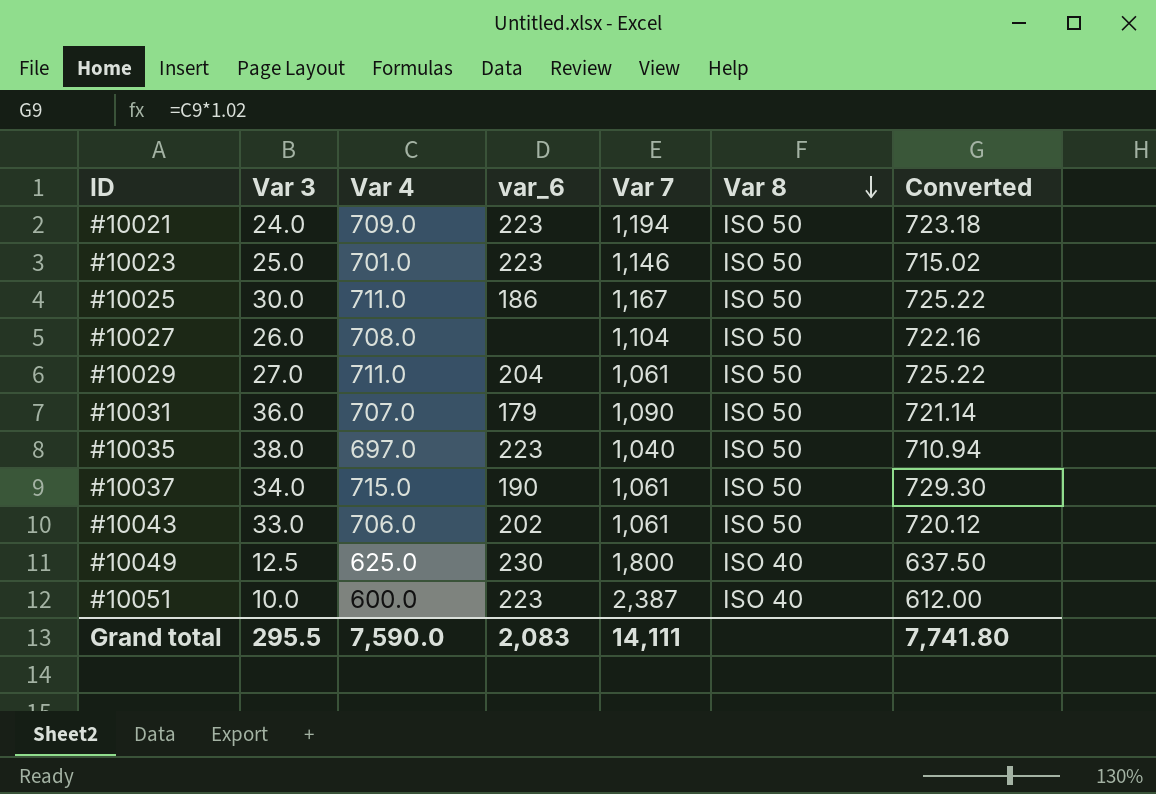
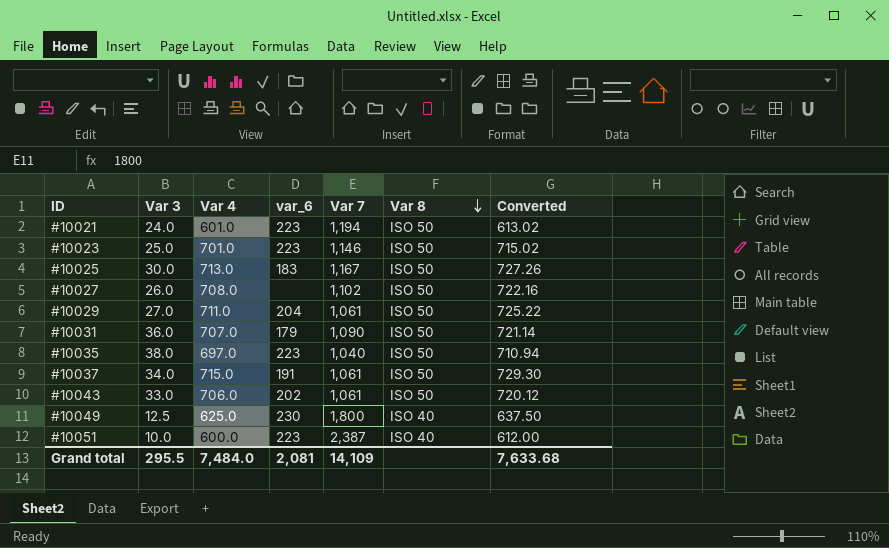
#10021 | Var 4: 709.0 -> 601.0
#10021 | Converted: 723.18 -> 613.02
#10025 | Var 4: 711.0 -> 713.0
#10025 | var_6: 186 -> 183
#10025 | Converted: 725.22 -> 727.26
#10027 | Var 7: 1,104 -> 1,102
#10037 | var_6: 190 -> 191
Grand total | Var 4: 7,590.0 -> 7,484.0
Grand total | var_6: 2,083 -> 2,081
Grand total | Var 7: 14,111 -> 14,109
Grand total | Converted: 7,741.80 -> 7,633.68

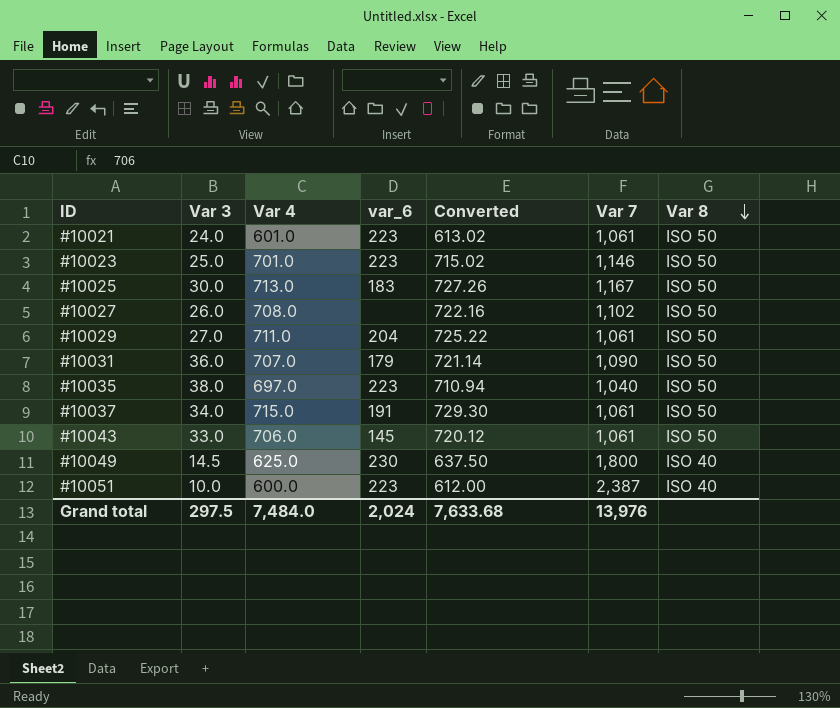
column Converted | position: 7 -> 5
#10021 | Var 7: 1,194 -> 1,061
#10043 | var_6: 202 -> 145
#10049 | Var 3: 12.5 -> 14.5
Grand total | Var 3: 295.5 -> 297.5
Grand total | var_6: 2,081 -> 2,024
Grand total | Var 7: 14,109 -> 13,976

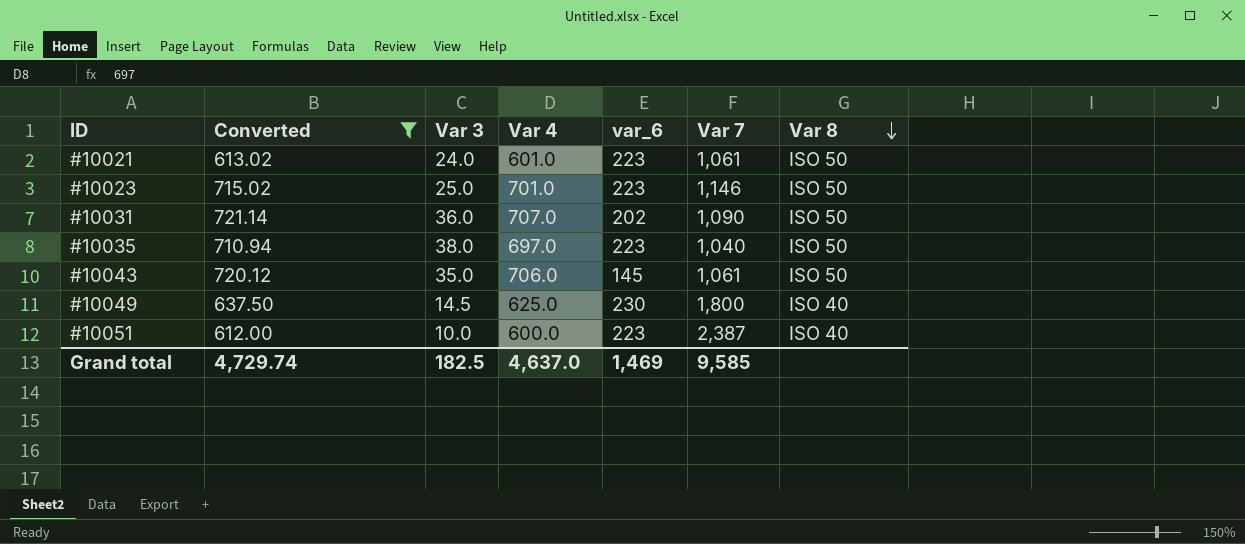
filter: none -> Converted <= 721.14
column Converted | position: 5 -> 2
#10031 | var_6: 179 -> 202
#10043 | Var 3: 33.0 -> 35.0
Grand total | Converted: 7,633.68 -> 4,729.74
Grand total | Var 3: 297.5 -> 182.5
Grand total | Var 4: 7,484.0 -> 4,637.0
Grand total | var_6: 2,024 -> 1,469
Grand total | Var 7: 13,976 -> 9,585

